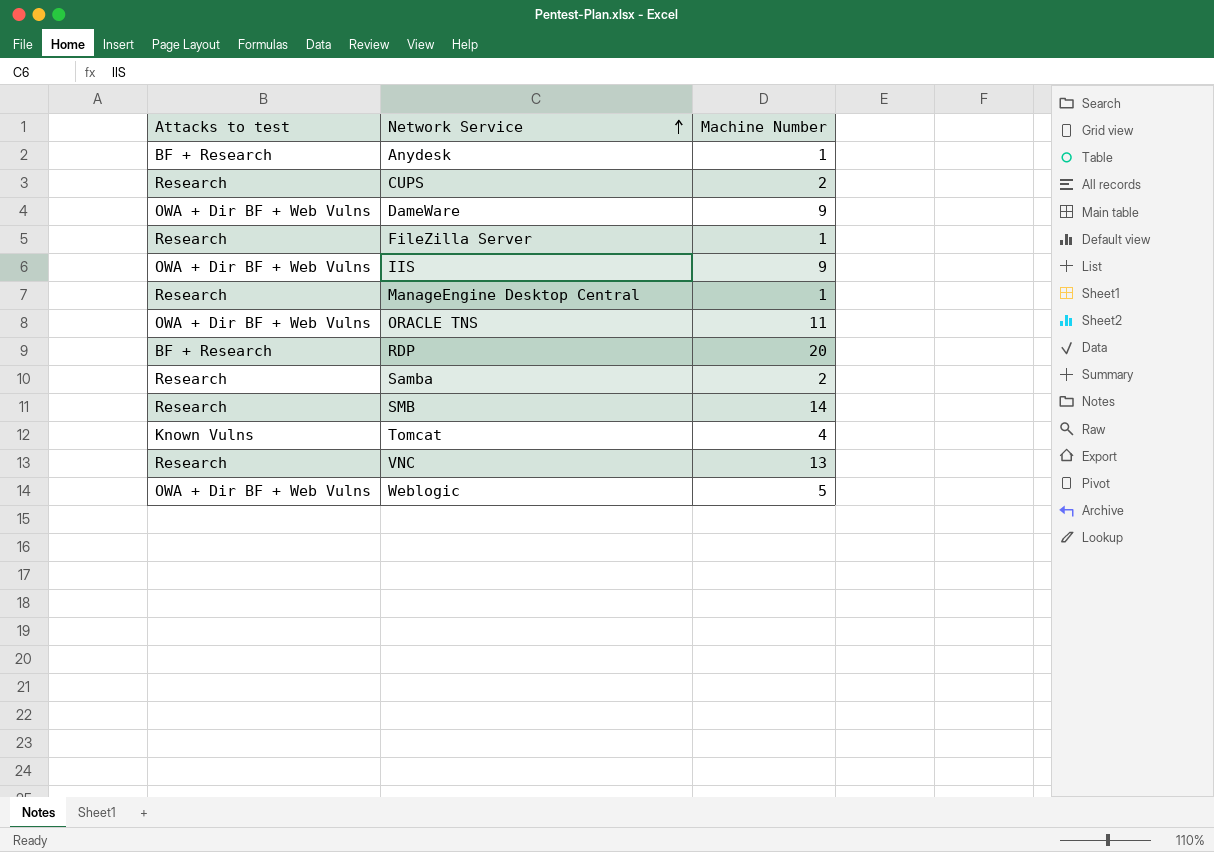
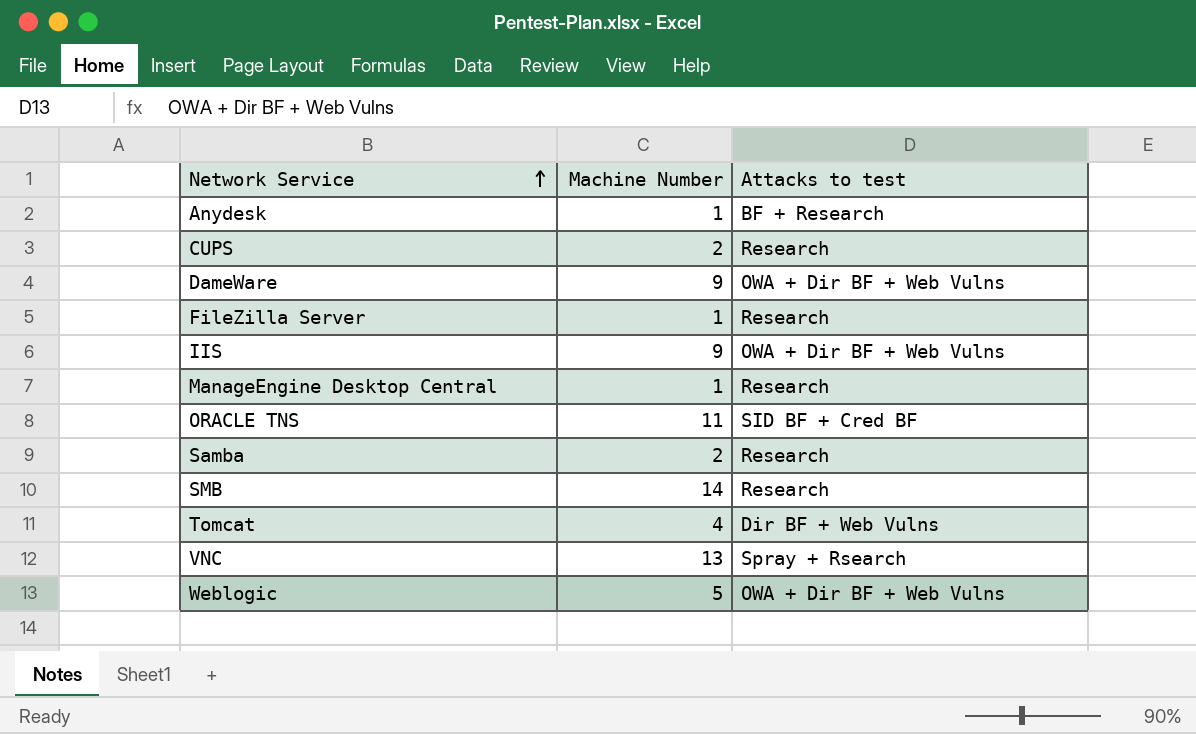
column Attacks to test | position: 1 -> 3
row RDP: BF + Research | 20 -> none
ORACLE TNS | Attacks to test: OWA + Dir BF + Web Vulns -> SID BF + Cred BF
Tomcat | Attacks to test: Known Vulns -> Dir BF + Web Vulns
VNC | Attacks to test: Research -> Spray + Rsearch

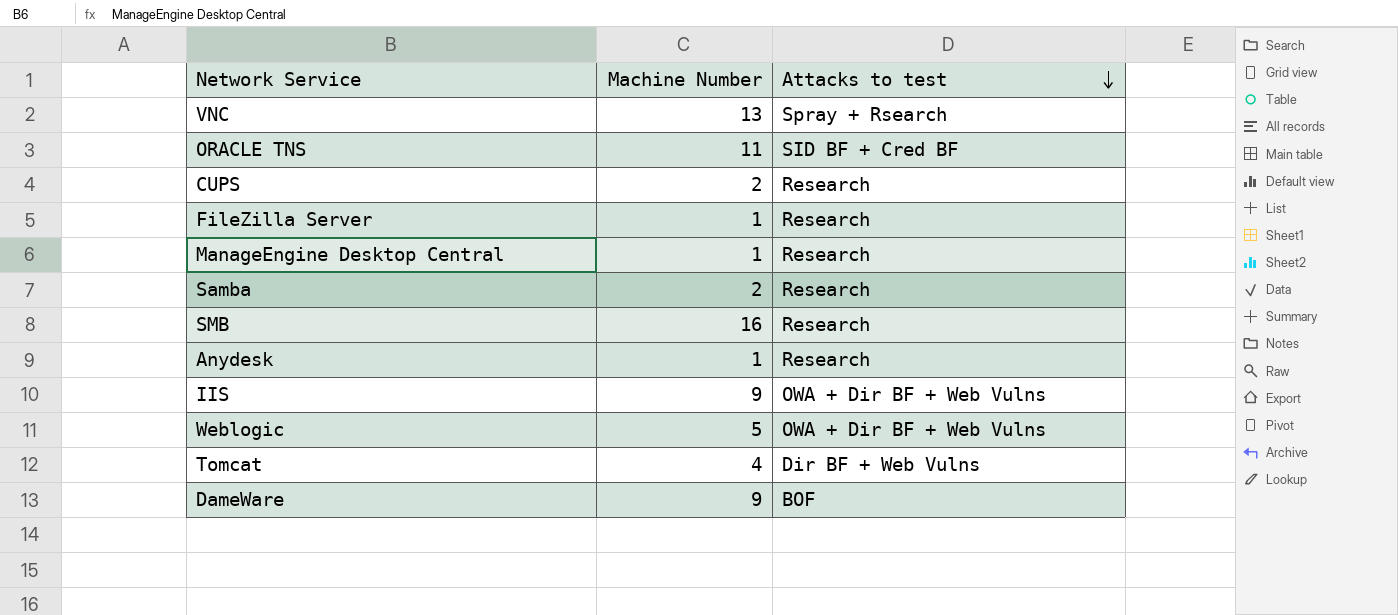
row order: Network Service ascending -> Attacks to test descending
SMB | Machine Number: 14 -> 16
Anydesk | Attacks to test: BF + Research -> Research
DameWare | Attacks to test: OWA + Dir BF + Web Vulns -> BOF

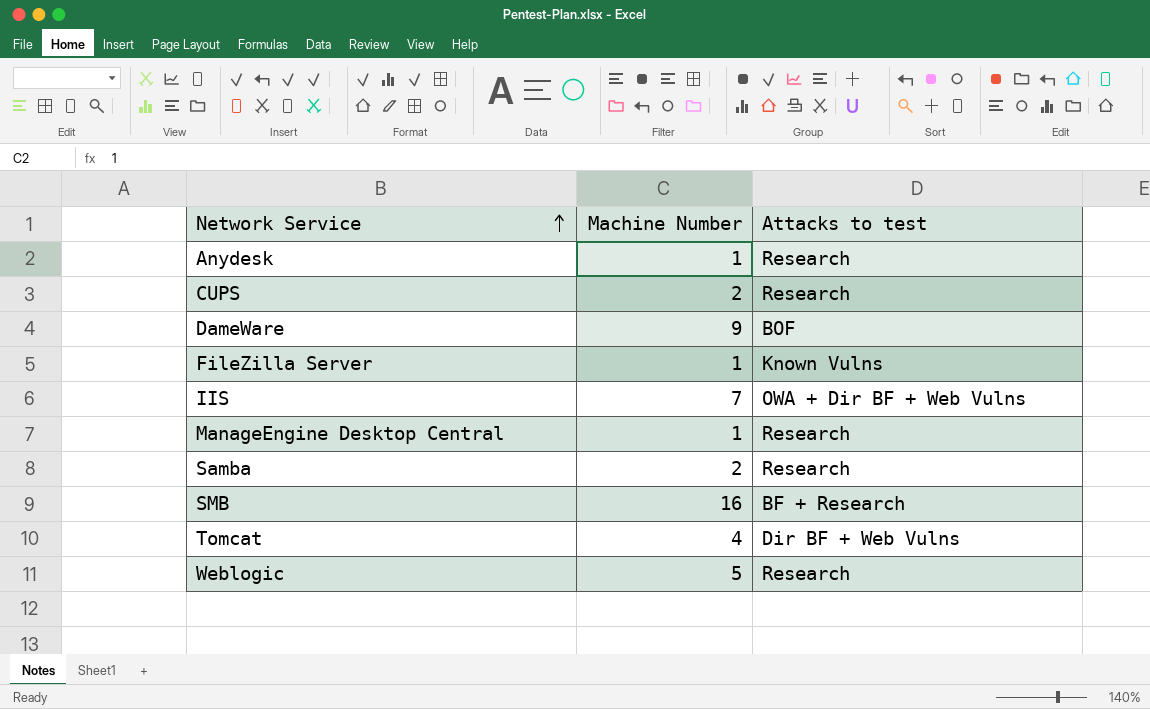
row order: Attacks to test descending -> Network Service ascending
row VNC: 13 | Spray + Rsearch -> none
row ORACLE TNS: 11 | SID BF + Cred BF -> none
FileZilla Server | Attacks to test: Research -> Known Vulns
IIS | Machine Number: 9 -> 7
SMB | Attacks to test: Research -> BF + Research
Weblogic | Attacks to test: OWA + Dir BF + Web Vulns -> Research

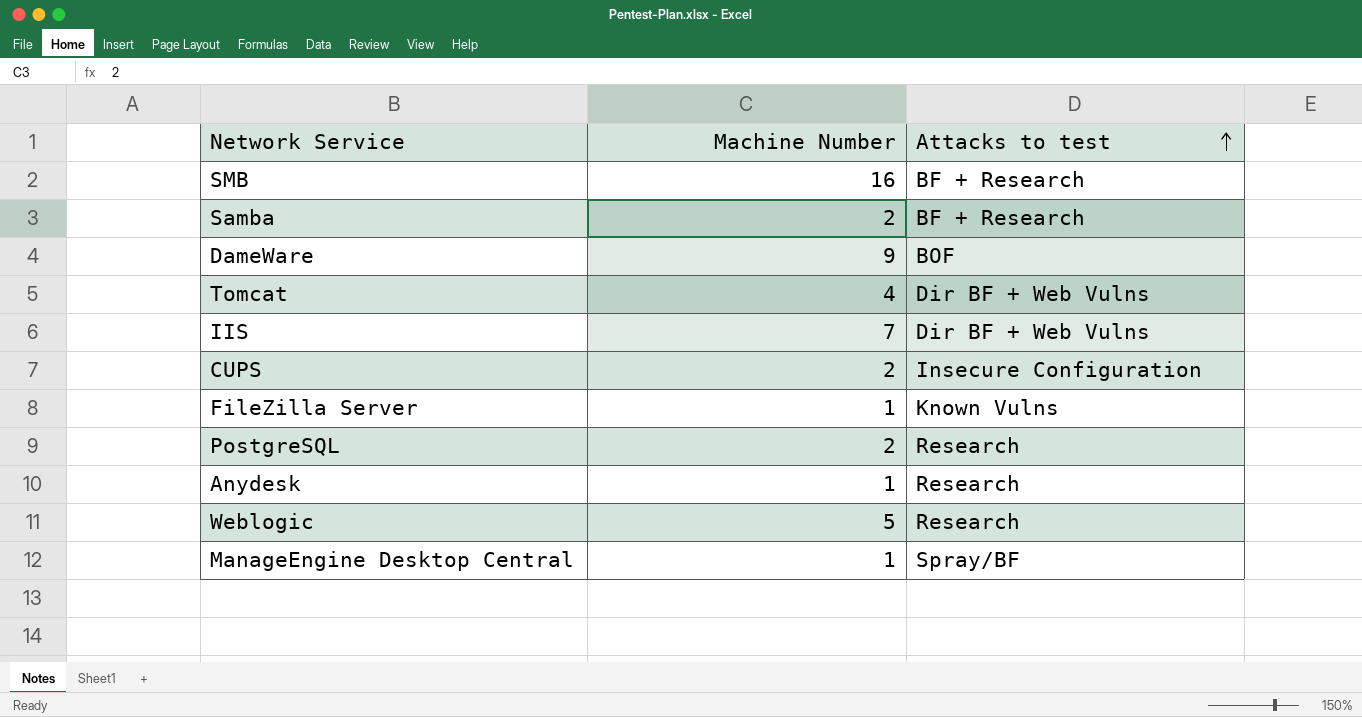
row order: Network Service ascending -> Attacks to test ascending
Samba | Attacks to test: Research -> BF + Research
IIS | Attacks to test: OWA + Dir BF + Web Vulns -> Dir BF + Web Vulns
CUPS | Attacks to test: Research -> Insecure Configuration
row PostgreSQL: none -> 2 | Research
ManageEngine Desktop Central | Attacks to test: Research -> Spray/BF

